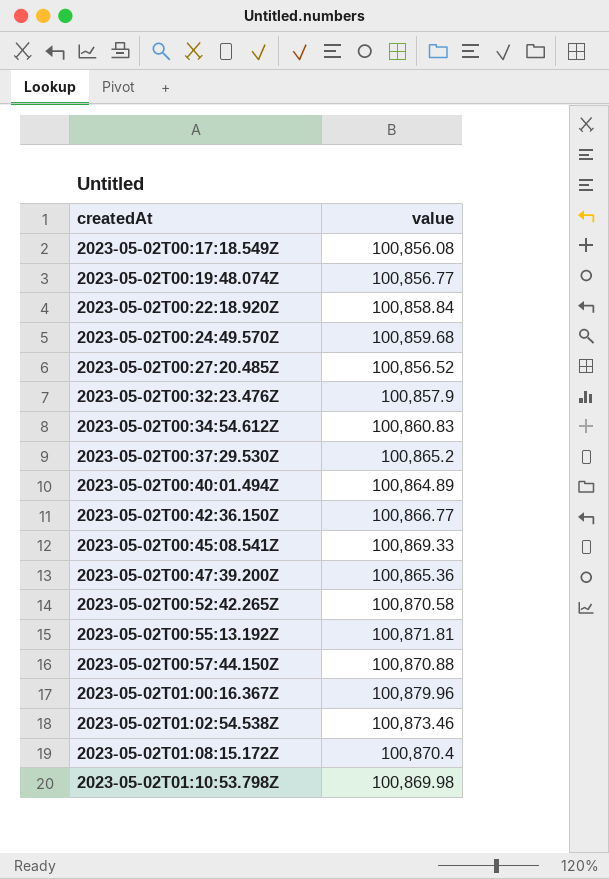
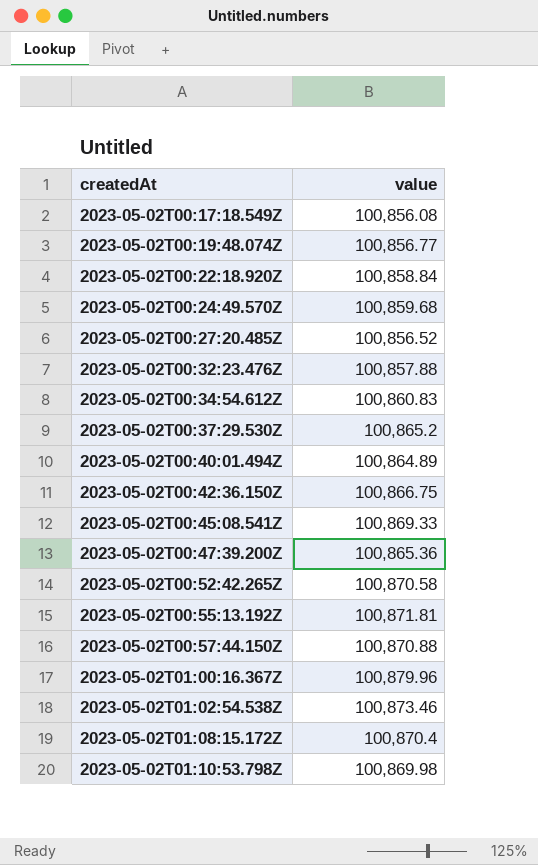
2023-05-02T00:32:23.476Z | value: 100,857.9 -> 100,857.88
2023-05-02T00:42:36.150Z | value: 100,866.77 -> 100,866.75

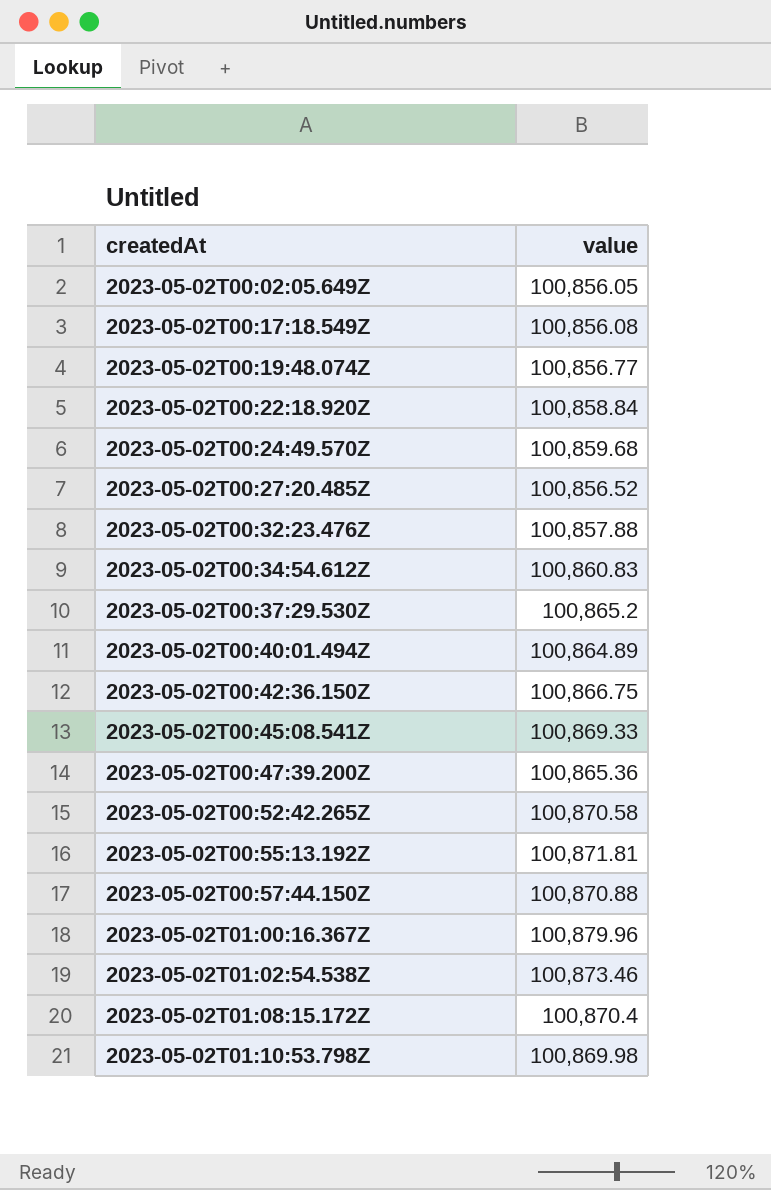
row 2023-05-02T00:02:05.649Z: none -> 100,856.05

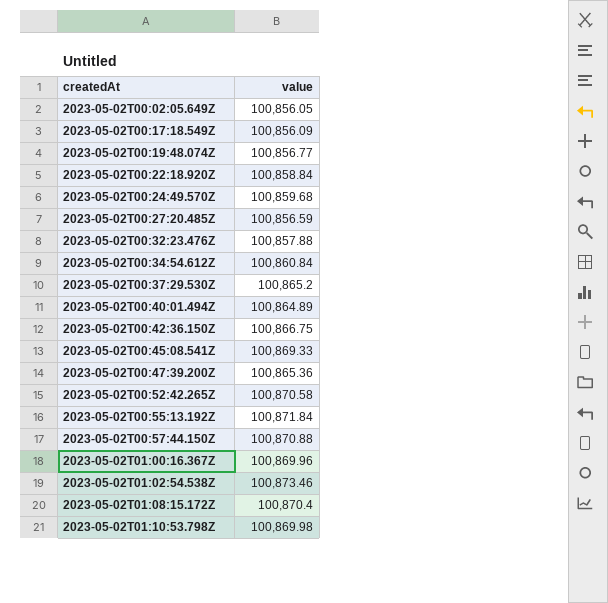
2023-05-02T00:17:18.549Z | value: 100,856.08 -> 100,856.09
2023-05-02T00:27:20.485Z | value: 100,856.52 -> 100,856.59
2023-05-02T00:34:54.612Z | value: 100,860.83 -> 100,860.84
2023-05-02T00:55:13.192Z | value: 100,871.81 -> 100,871.84
2023-05-02T01:00:16.367Z | value: 100,879.96 -> 100,869.96

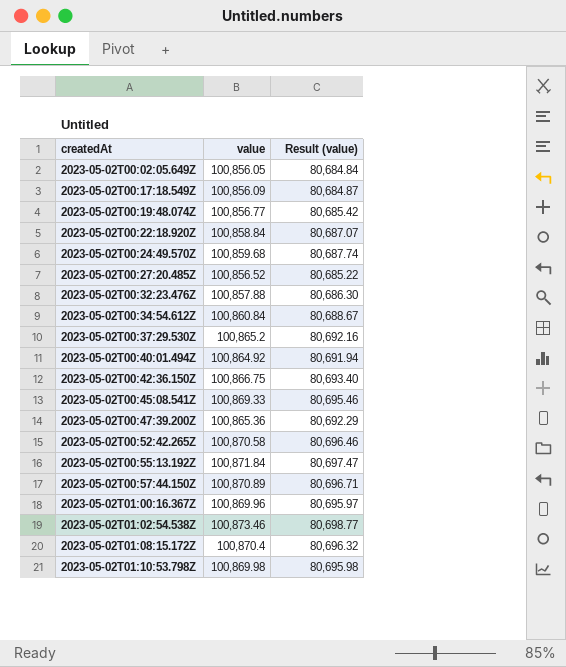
column Result (value) | formula: none -> [value] * 0.8
2023-05-02T00:27:20.485Z | value: 100,856.59 -> 100,856.52
2023-05-02T00:40:01.494Z | value: 100,864.89 -> 100,864.92
2023-05-02T00:57:44.150Z | value: 100,870.88 -> 100,870.89

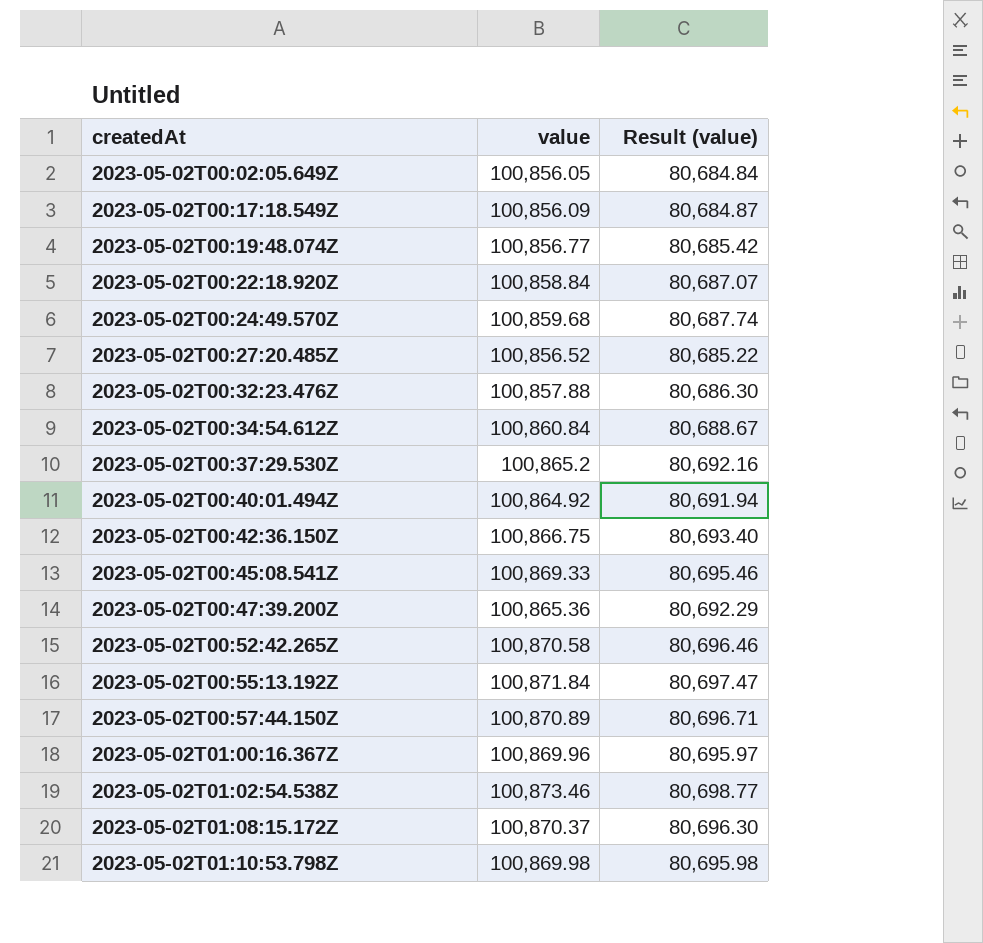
2023-05-02T01:08:15.172Z | value: 100,870.4 -> 100,870.37
2023-05-02T01:08:15.172Z | Result (value): 80,696.32 -> 80,696.30

